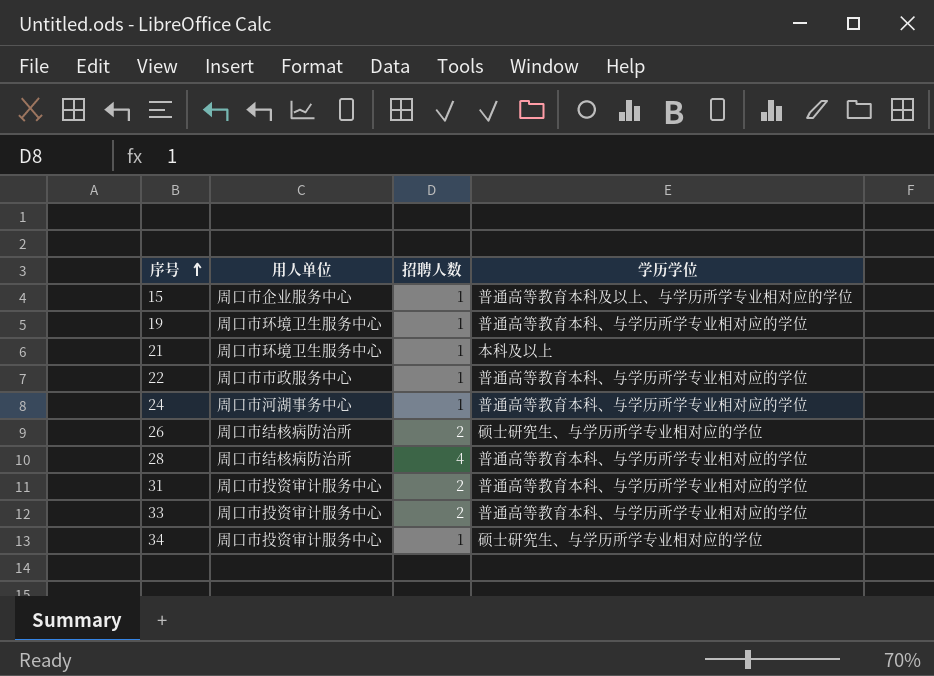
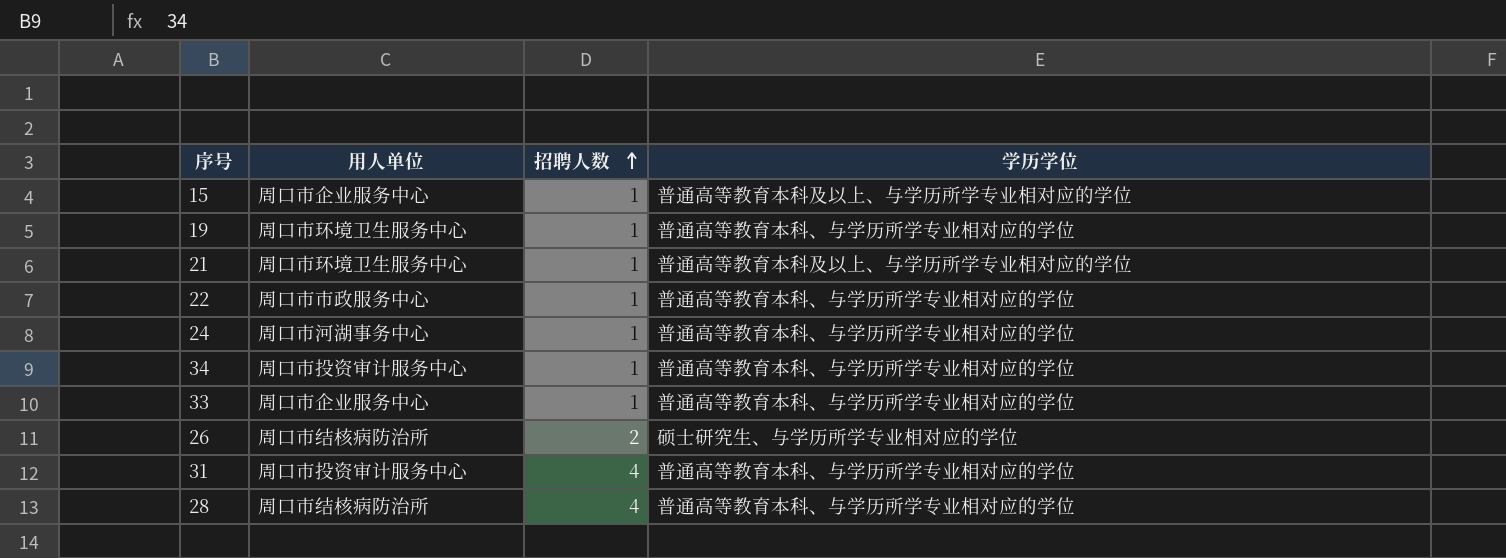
row order: 序号 ascending -> 招聘人数 ascending
21 | 学历学位: 本科及以上 -> 普通高等教育本科及以上、与学历所学专业相对应的学位
34 | 学历学位: 硕士研究生、与学历所学专业相对应的学位 -> 普通高等教育本科、与学历所学专业相对应的学位
33 | 用人单位: 周口市投资审计服务中心 -> 周口市企业服务中心
33 | 招聘人数: 2 -> 1
31 | 招聘人数: 2 -> 4

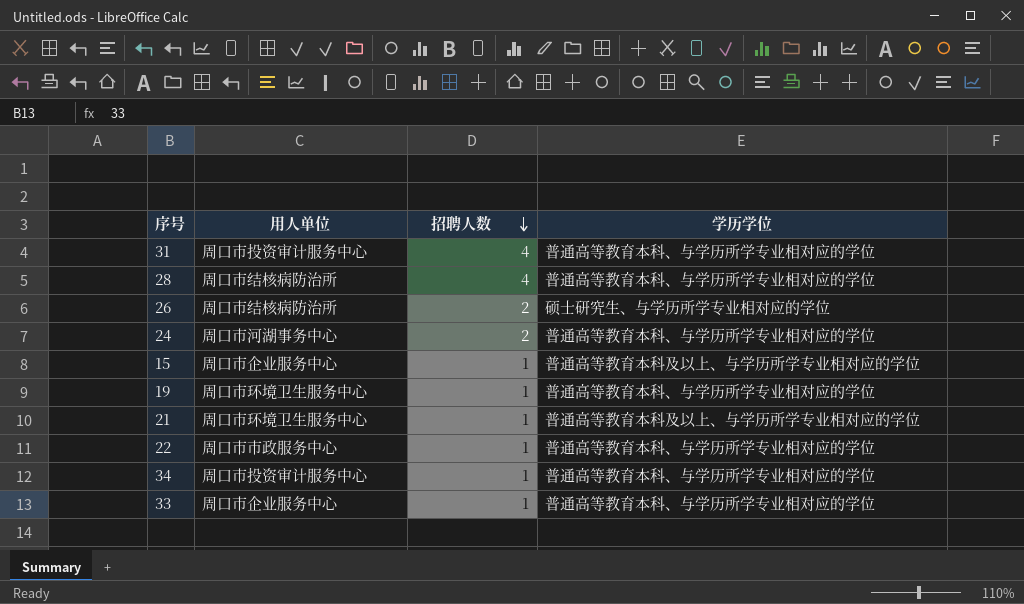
row order: 招聘人数 ascending -> 招聘人数 descending
24 | 招聘人数: 1 -> 2

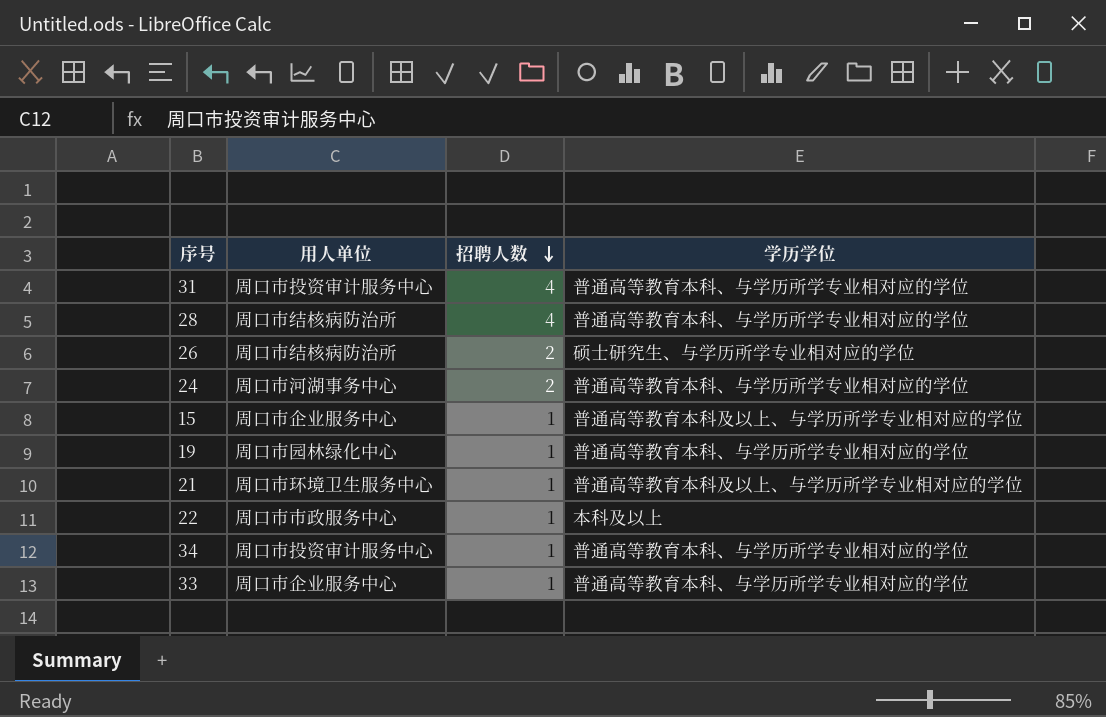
19 | 用人单位: 周口市环境卫生服务中心 -> 周口市园林绿化中心
22 | 学历学位: 普通高等教育本科、与学历所学专业相对应的学位 -> 本科及以上

